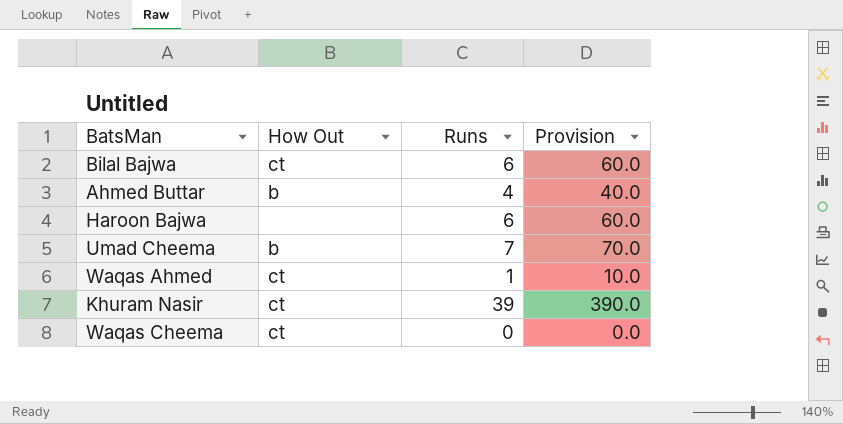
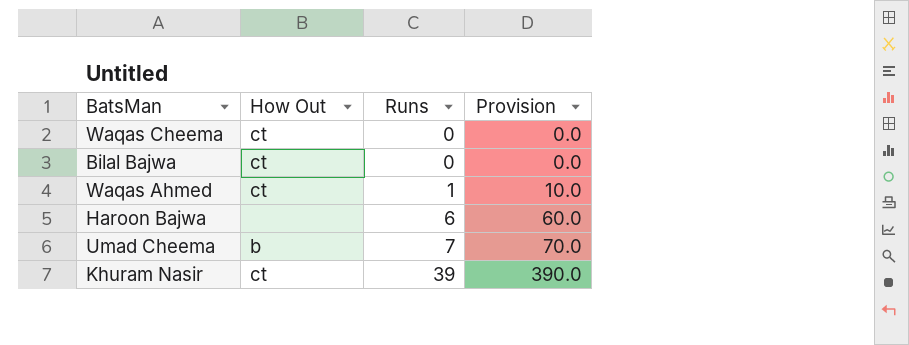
row order: none -> Runs ascending
row Ahmed Buttar: b | 4 | 40.0 -> none
Bilal Bajwa | Runs: 6 -> 0
Bilal Bajwa | Provision: 60.0 -> 0.0

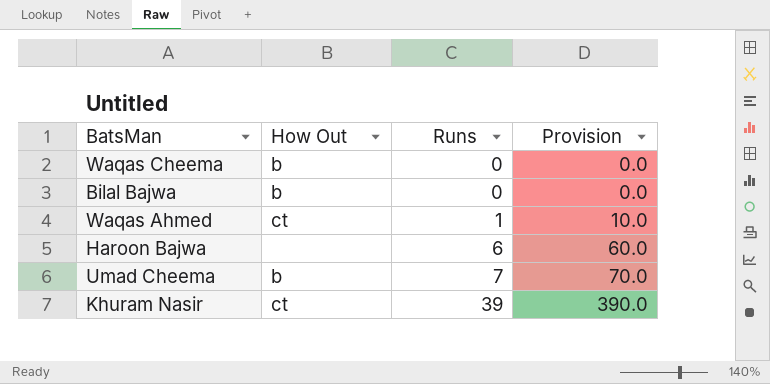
Waqas Cheema | How Out: ct -> b
Bilal Bajwa | How Out: ct -> b

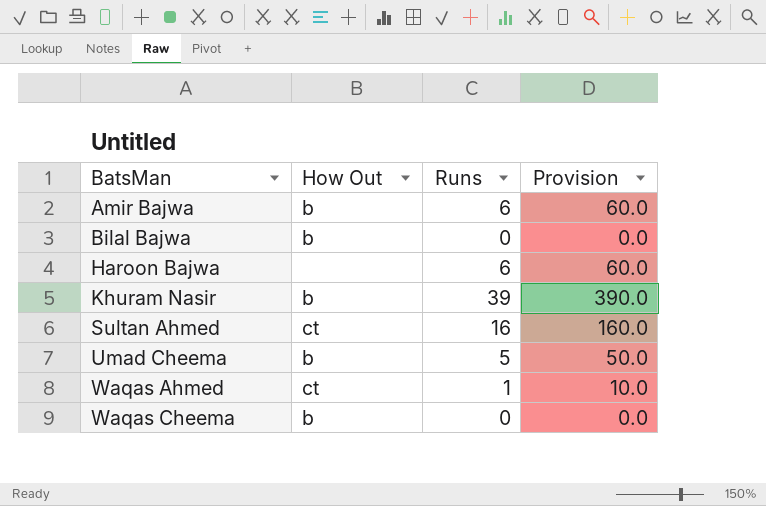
row order: Runs ascending -> BatsMan ascending
row Amir Bajwa: none -> b | 6 | 60.0
Khuram Nasir | How Out: ct -> b
row Sultan Ahmed: none -> ct | 16 | 160.0
Umad Cheema | Runs: 7 -> 5
Umad Cheema | Provision: 70.0 -> 50.0

